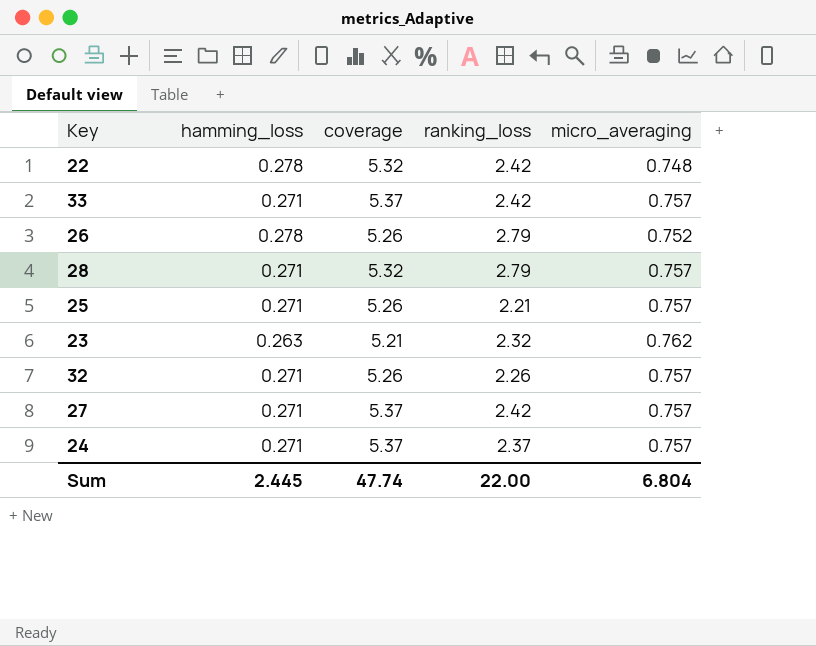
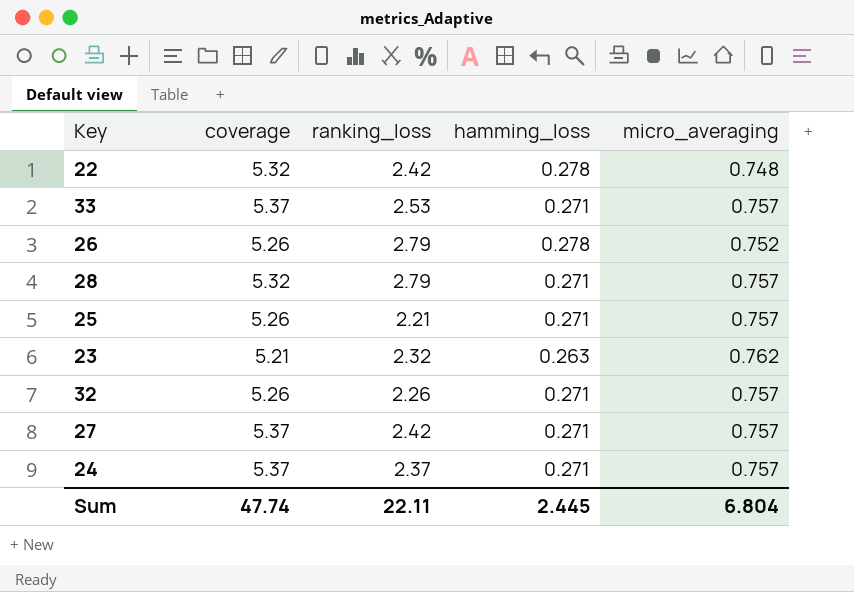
column hamming_loss | position: 2 -> 4
33 | ranking_loss: 2.42 -> 2.53
Sum | ranking_loss: 22.00 -> 22.11

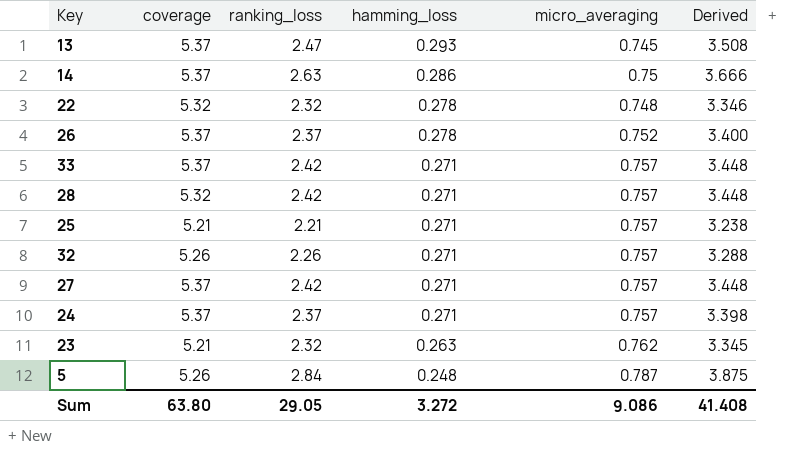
row order: none -> hamming_loss descending
column Derived | formula: none -> [ranking_loss] + [hamming_loss] + [micro_averaging]
row 13: none -> 5.37 | 2.47 | 0.293 | 0.745 | 3.508
row 14: none -> 5.37 | 2.63 | 0.286 | 0.75 | 3.666
22 | ranking_loss: 2.42 -> 2.32
26 | coverage: 5.26 -> 5.37
26 | ranking_loss: 2.79 -> 2.37
33 | ranking_loss: 2.53 -> 2.42
28 | ranking_loss: 2.79 -> 2.42
25 | coverage: 5.26 -> 5.21
row 5: none -> 5.26 | 2.84 | 0.248 | 0.787 | 3.875
Sum | coverage: 47.74 -> 63.80
Sum | ranking_loss: 22.11 -> 29.05
Sum | hamming_loss: 2.445 -> 3.272
Sum | micro_averaging: 6.804 -> 9.086

